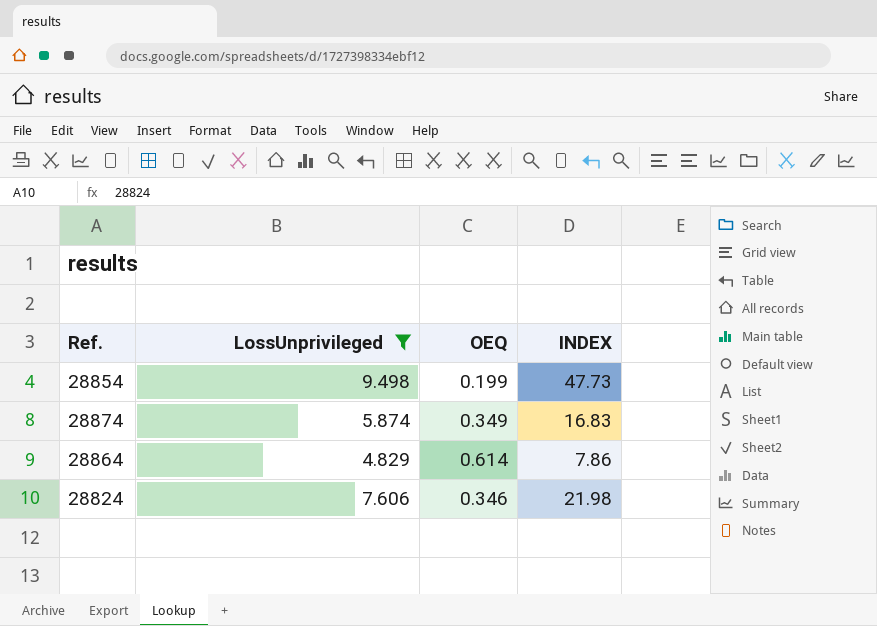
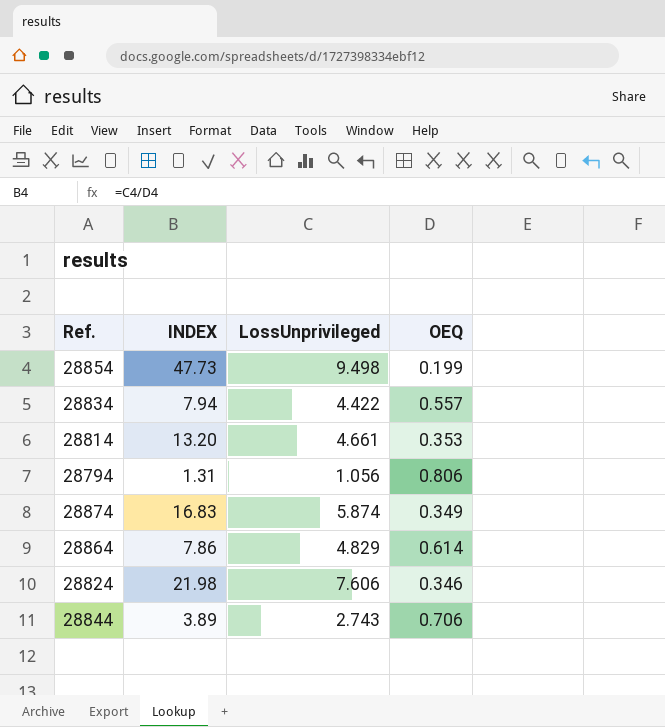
filter: LossUnprivileged >= 4.829 -> none
column INDEX | position: 4 -> 2

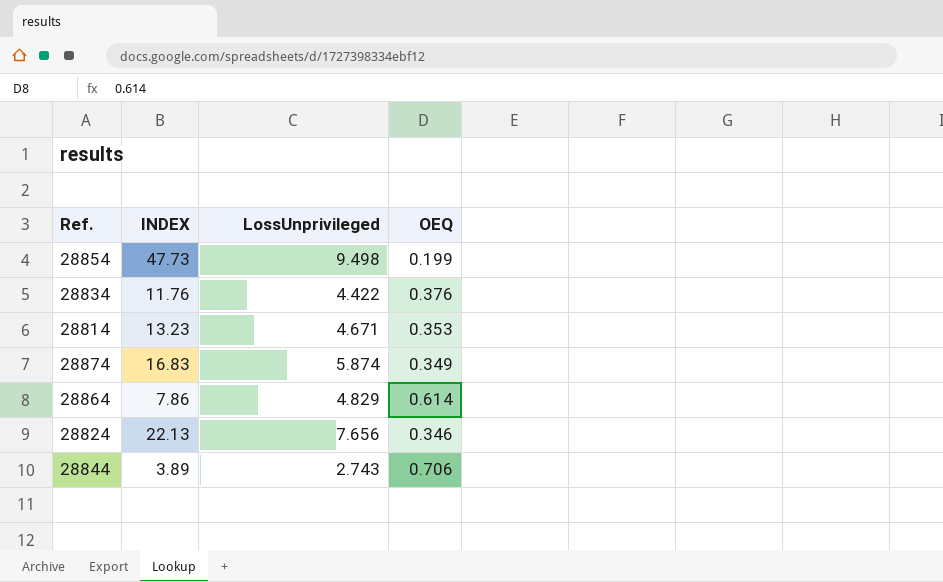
row 28794: 1.31 | 1.056 | 0.806 -> none
28834 | INDEX: 7.94 -> 11.76
28834 | OEQ: 0.557 -> 0.376
28814 | INDEX: 13.20 -> 13.23
28814 | LossUnprivileged: 4.661 -> 4.671
28824 | INDEX: 21.98 -> 22.13
28824 | LossUnprivileged: 7.606 -> 7.656

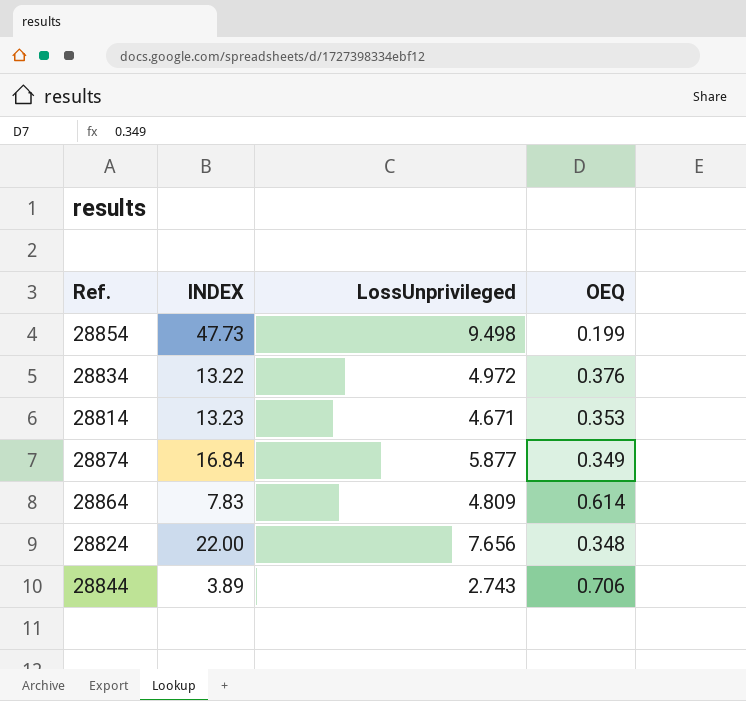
28834 | INDEX: 11.76 -> 13.22
28834 | LossUnprivileged: 4.422 -> 4.972
28874 | INDEX: 16.83 -> 16.84
28874 | LossUnprivileged: 5.874 -> 5.877
28864 | INDEX: 7.86 -> 7.83
28864 | LossUnprivileged: 4.829 -> 4.809
28824 | INDEX: 22.13 -> 22.00
28824 | OEQ: 0.346 -> 0.348

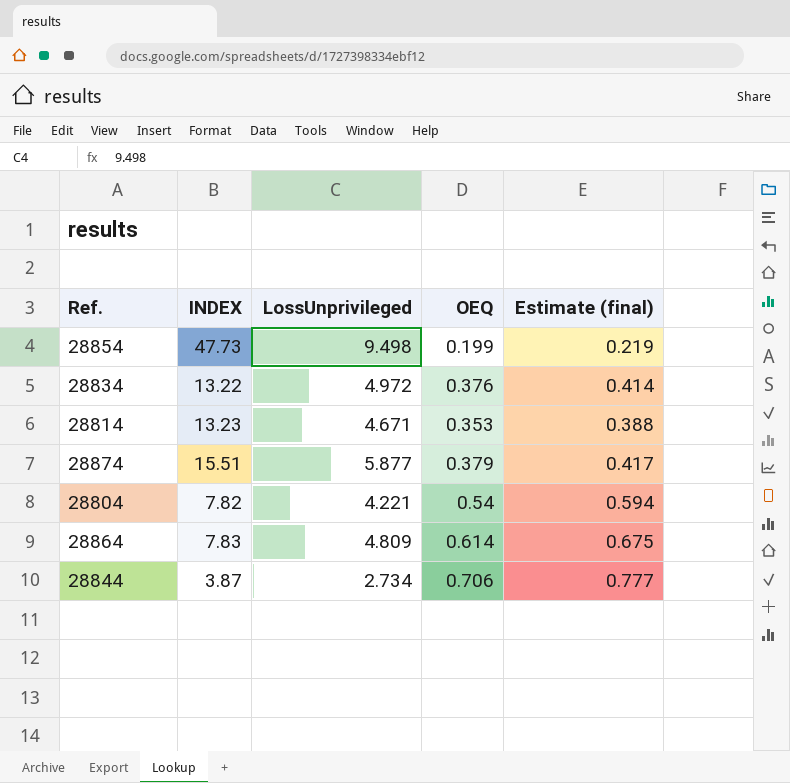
column Estimate (final) | formula: none -> [OEQ] * 1.1
row 28824: 22.00 | 7.656 | 0.348 -> none
28874 | INDEX: 16.84 -> 15.51
28874 | OEQ: 0.349 -> 0.379
row 28804: none -> 7.82 | 4.221 | 0.54 | 0.594
28844 | INDEX: 3.89 -> 3.87
28844 | LossUnprivileged: 2.743 -> 2.734

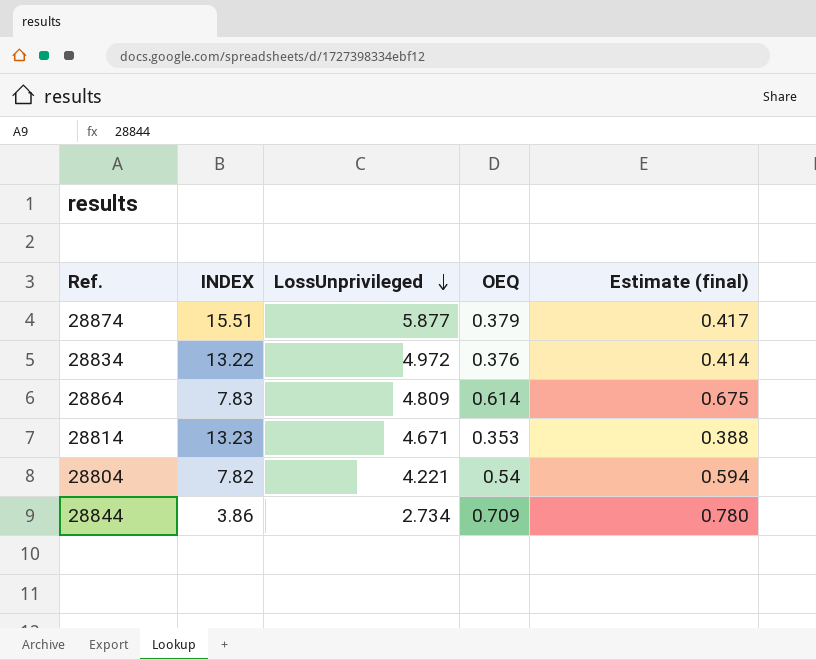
row order: none -> LossUnprivileged descending
row 28854: 47.73 | 9.498 | 0.199 | 0.219 -> none
28844 | INDEX: 3.87 -> 3.86
28844 | OEQ: 0.706 -> 0.709
28844 | Estimate (final): 0.777 -> 0.780

